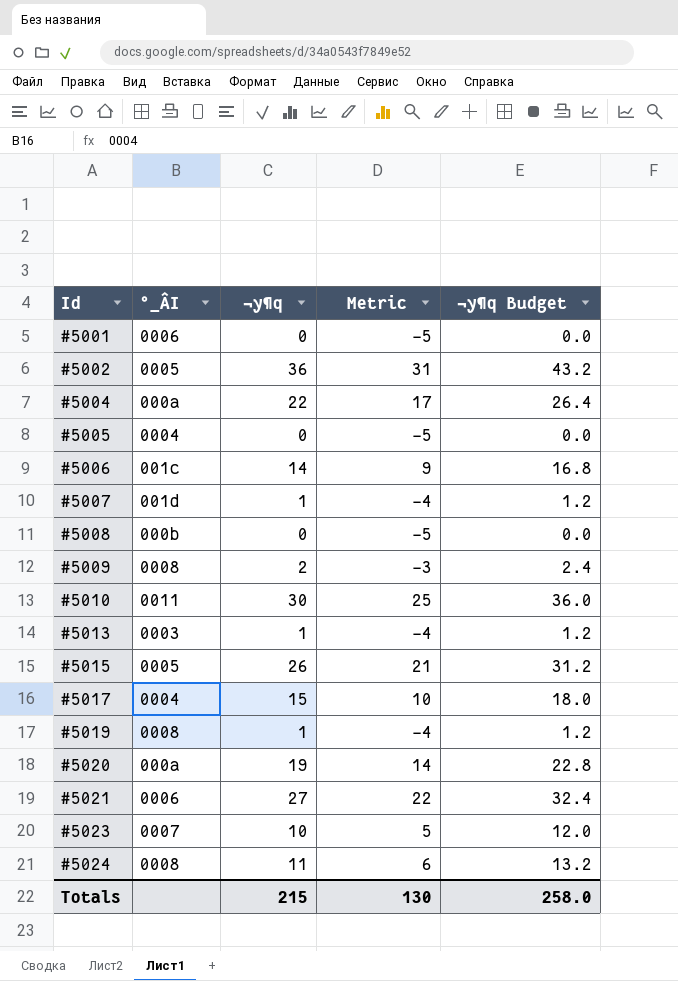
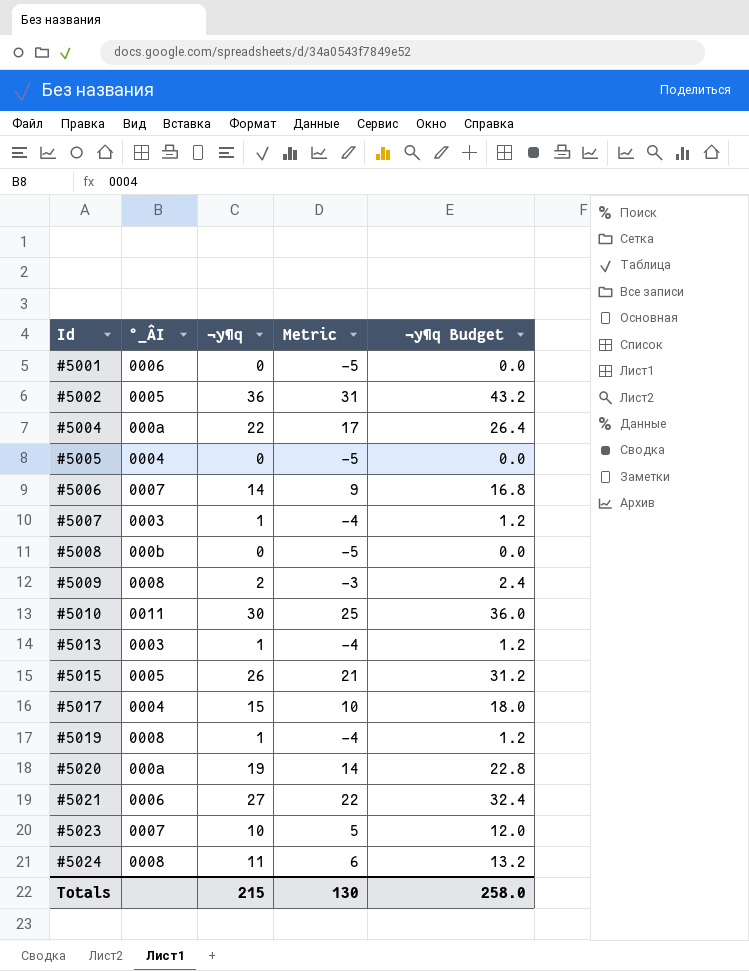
#5006 | °_ÂI: 001c -> 0007
#5007 | °_ÂI: 001d -> 0003

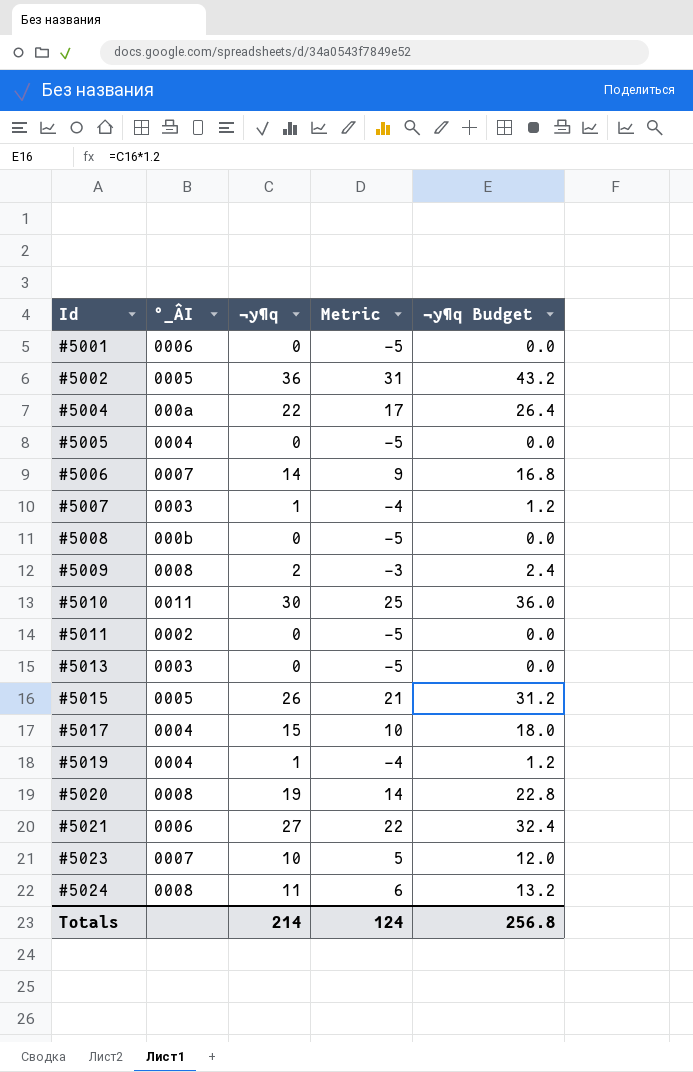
row #5011: none -> 0002 | 0 | -5 | 0.0
#5013 | ¬y¶q: 1 -> 0
#5013 | Metric: -4 -> -5
#5013 | ¬y¶q Budget: 1.2 -> 0.0
#5019 | °_ÂI: 0008 -> 0004
#5020 | °_ÂI: 000a -> 0008
Totals | ¬y¶q: 215 -> 214
Totals | Metric: 130 -> 124
Totals | ¬y¶q Budget: 258.0 -> 256.8

